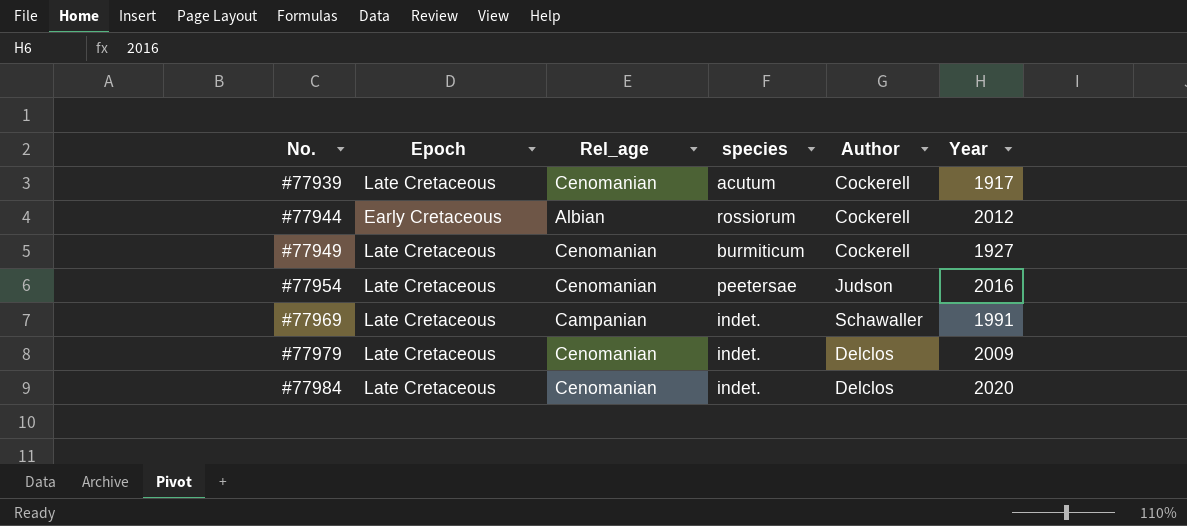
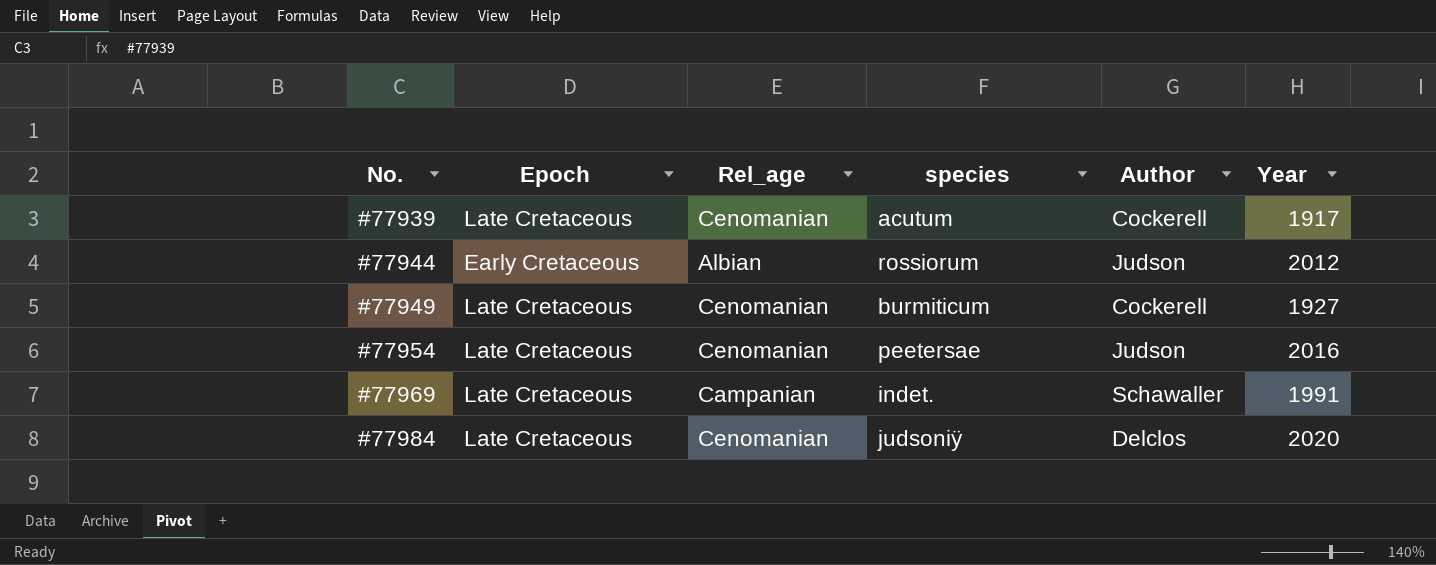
row #77979: Late Cretaceous | Cenomanian | indet. | Delclos | 2009 -> none
#77944 | Author: Cockerell -> Judson
#77984 | species: indet. -> judsoniÿ

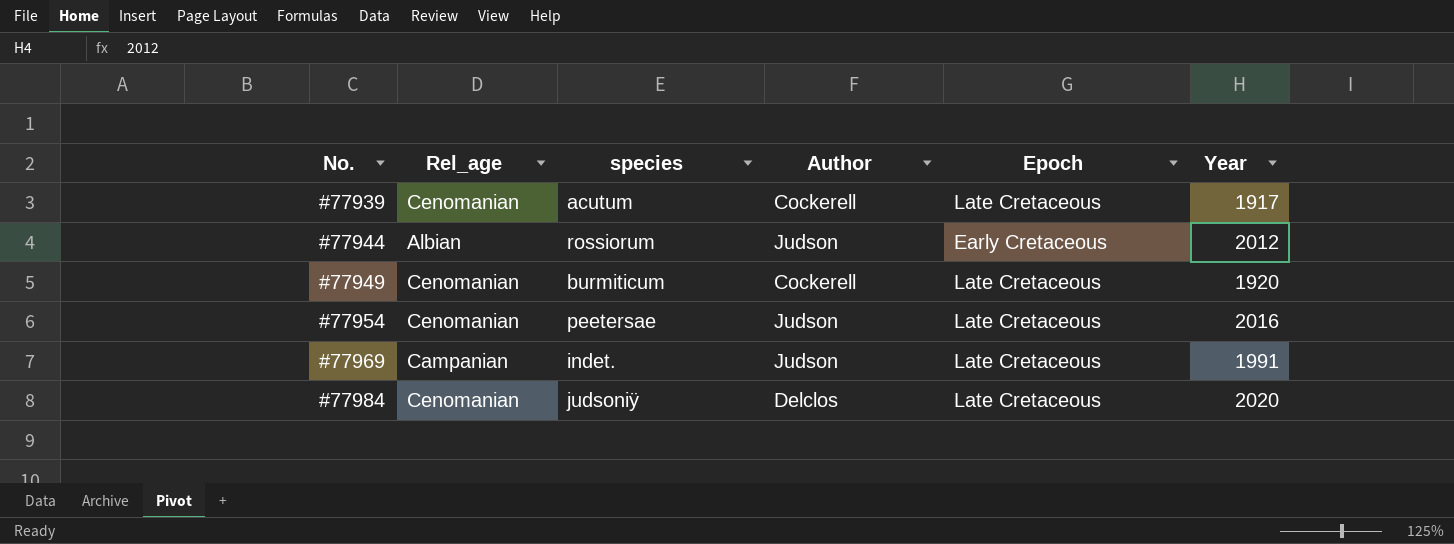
column Epoch | position: 2 -> 5
#77949 | Year: 1927 -> 1920
#77969 | Author: Schawaller -> Judson

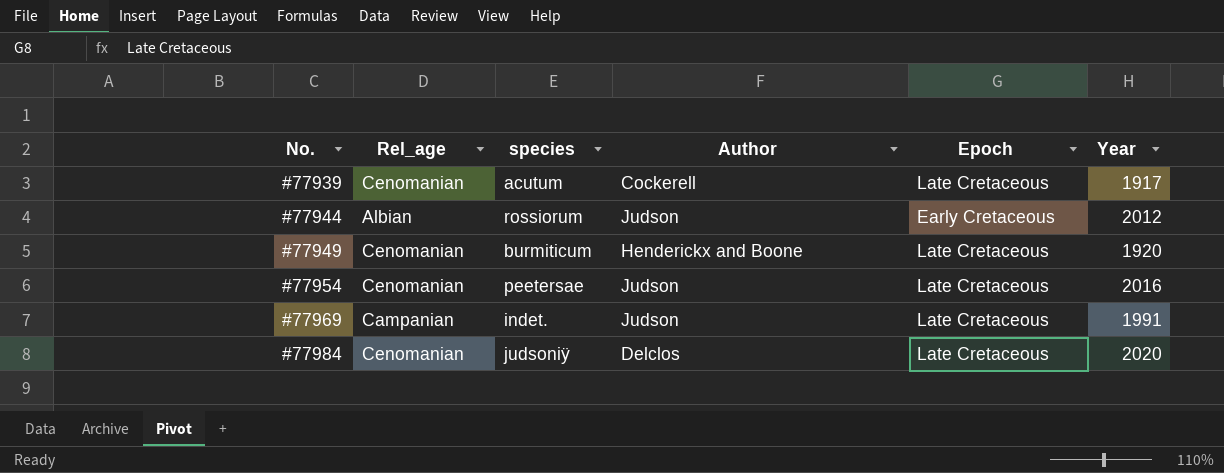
#77949 | Author: Cockerell -> Henderickx and Boone

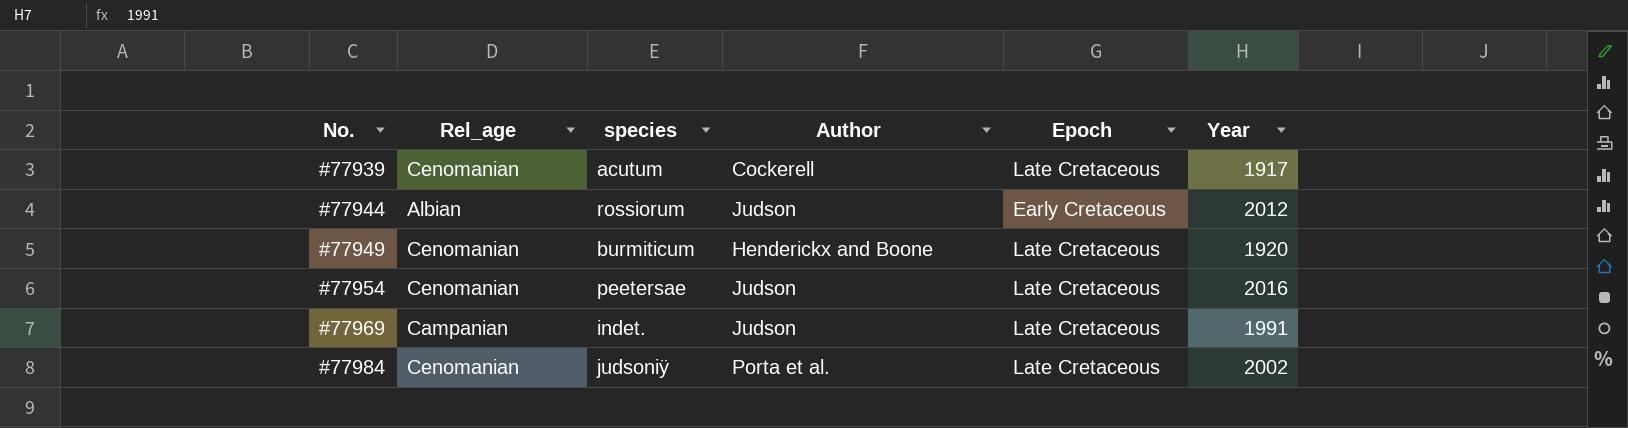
#77984 | Author: Delclos -> Porta et al.
#77984 | Year: 2020 -> 2002

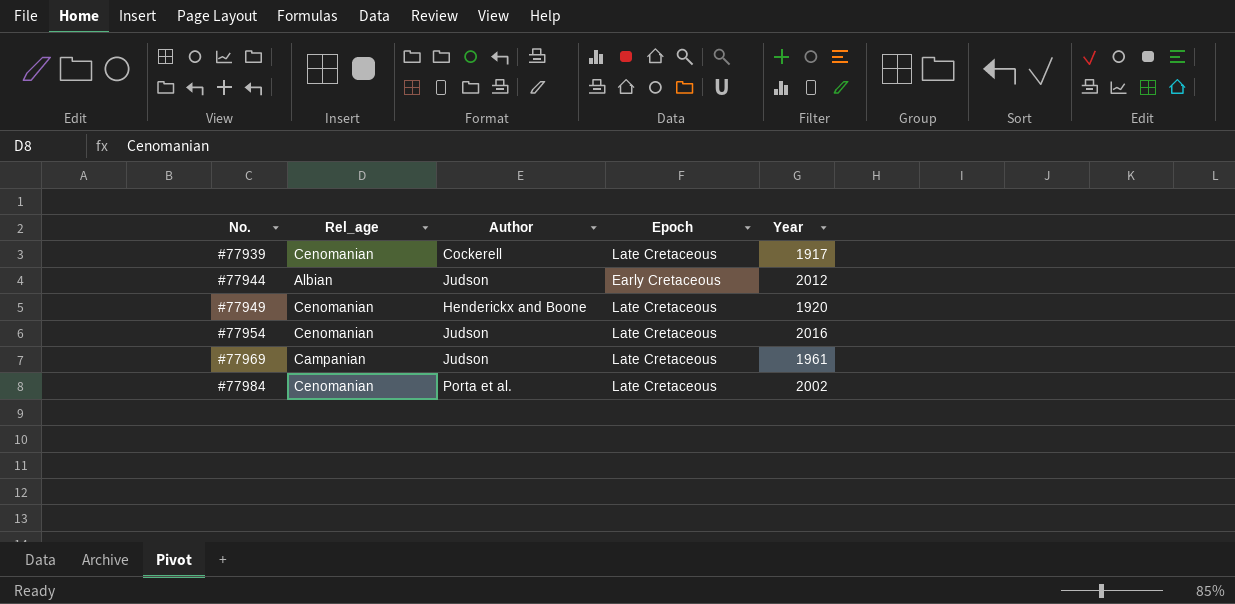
column species | position: 3 -> none
#77969 | Year: 1991 -> 1961

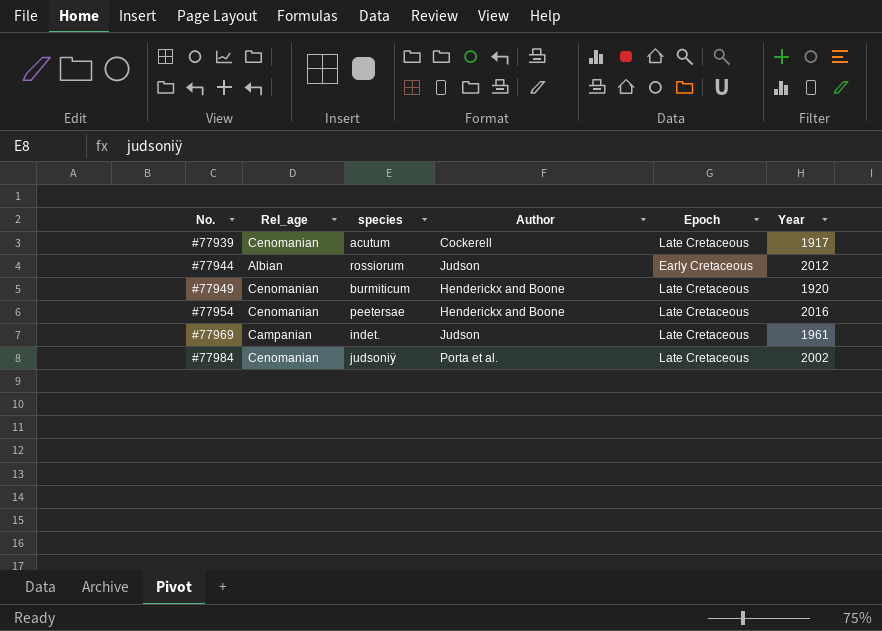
column species | position: none -> 3
#77954 | Author: Judson -> Henderickx and Boone

